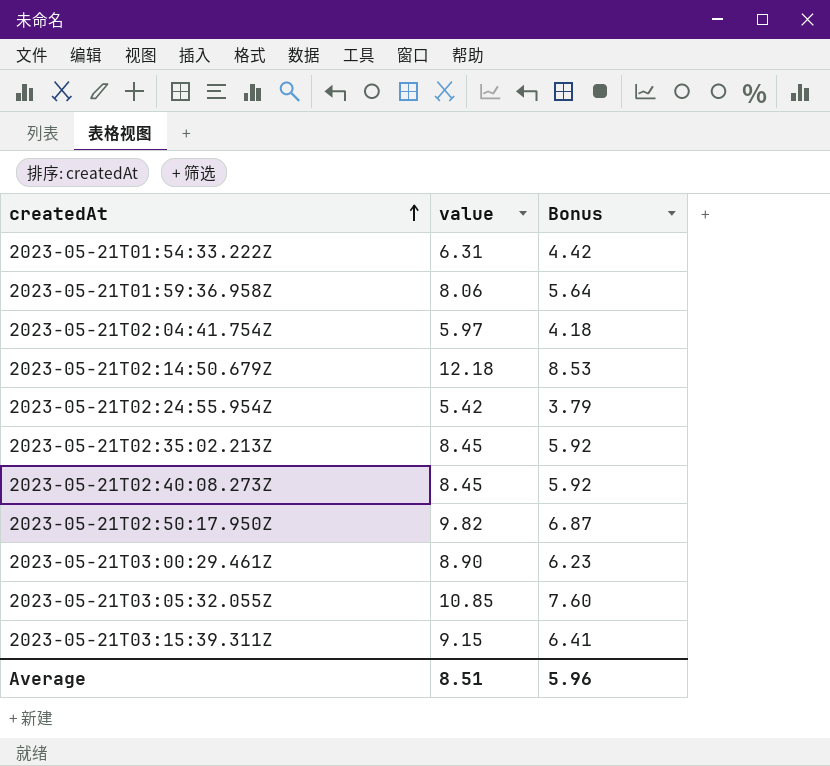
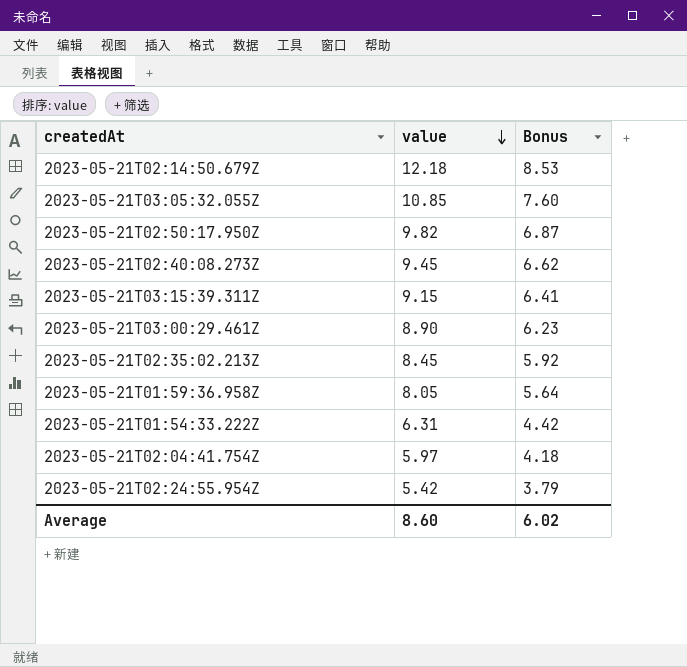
row order: createdAt ascending -> value descending
2023-05-21T02:40:08.273Z | value: 8.45 -> 9.45
2023-05-21T02:40:08.273Z | Bonus: 5.92 -> 6.62
2023-05-21T01:59:36.958Z | value: 8.06 -> 8.05
Average | value: 8.51 -> 8.60
Average | Bonus: 5.96 -> 6.02

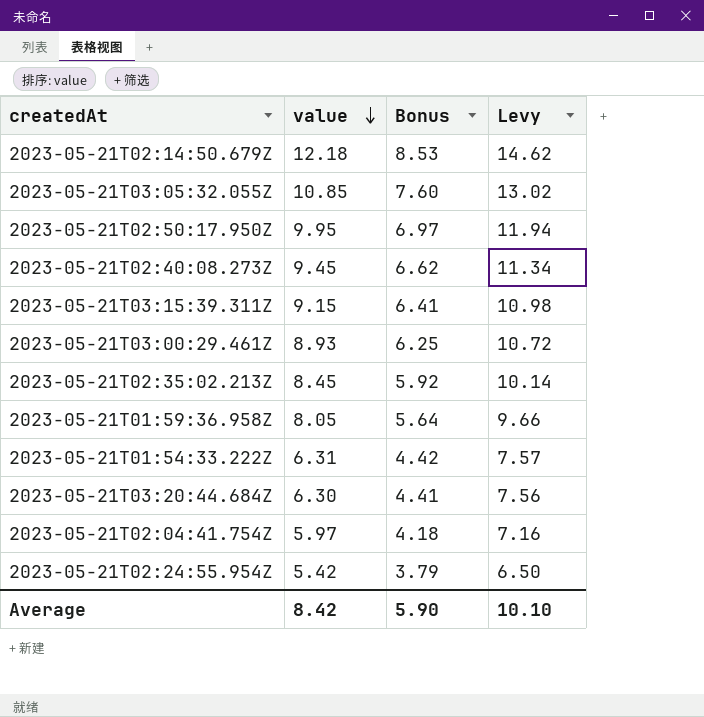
column Levy | formula: none -> [value] * 1.2
2023-05-21T02:50:17.950Z | value: 9.82 -> 9.95
2023-05-21T02:50:17.950Z | Bonus: 6.87 -> 6.97
2023-05-21T03:00:29.461Z | value: 8.90 -> 8.93
2023-05-21T03:00:29.461Z | Bonus: 6.23 -> 6.25
row 2023-05-21T03:20:44.684Z: none -> 6.30 | 4.41 | 7.56
Average | value: 8.60 -> 8.42
Average | Bonus: 6.02 -> 5.90

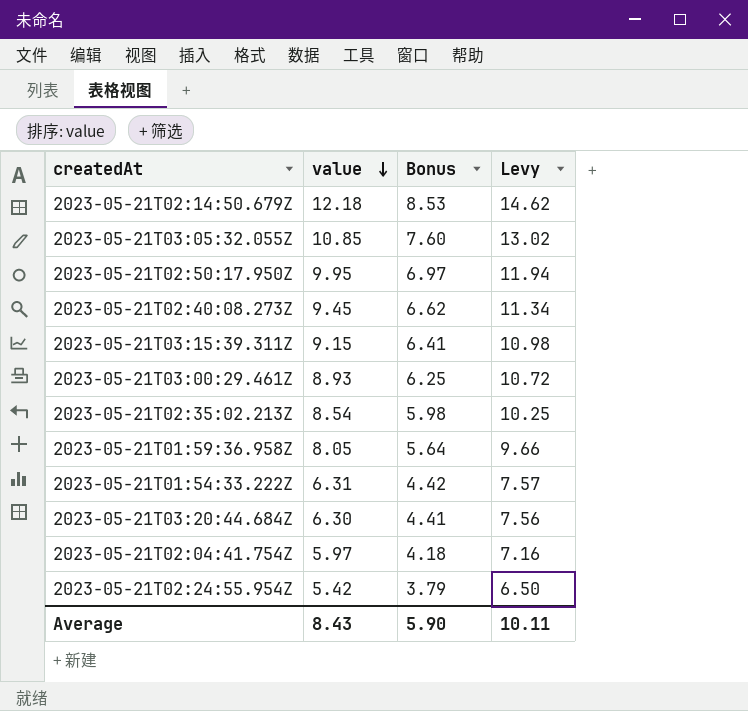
2023-05-21T02:35:02.213Z | value: 8.45 -> 8.54
2023-05-21T02:35:02.213Z | Bonus: 5.92 -> 5.98
2023-05-21T02:35:02.213Z | Levy: 10.14 -> 10.25
Average | value: 8.42 -> 8.43
Average | Levy: 10.10 -> 10.11

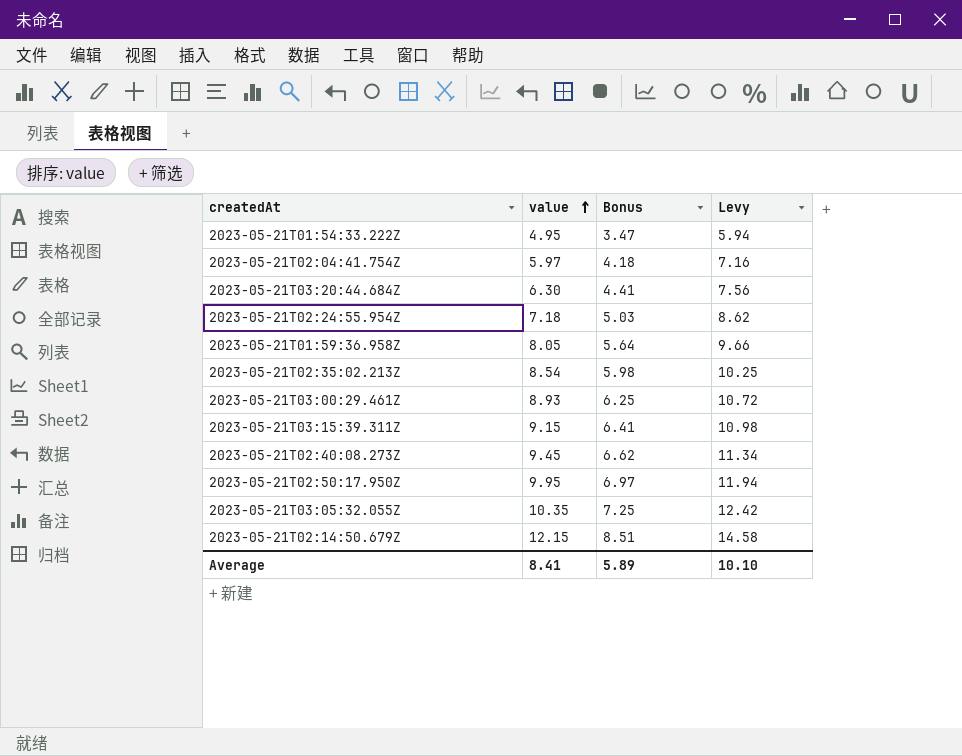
row order: value descending -> value ascending
2023-05-21T01:54:33.222Z | value: 6.31 -> 4.95
2023-05-21T01:54:33.222Z | Bonus: 4.42 -> 3.47
2023-05-21T01:54:33.222Z | Levy: 7.57 -> 5.94
2023-05-21T02:24:55.954Z | value: 5.42 -> 7.18
2023-05-21T02:24:55.954Z | Bonus: 3.79 -> 5.03
2023-05-21T02:24:55.954Z | Levy: 6.50 -> 8.62
2023-05-21T03:05:32.055Z | value: 10.85 -> 10.35
2023-05-21T03:05:32.055Z | Bonus: 7.60 -> 7.25
2023-05-21T03:05:32.055Z | Levy: 13.02 -> 12.42
2023-05-21T02:14:50.679Z | value: 12.18 -> 12.15
2023-05-21T02:14:50.679Z | Bonus: 8.53 -> 8.51
2023-05-21T02:14:50.679Z | Levy: 14.62 -> 14.58
Average | value: 8.43 -> 8.41
Average | Bonus: 5.90 -> 5.89
Average | Levy: 10.11 -> 10.10

